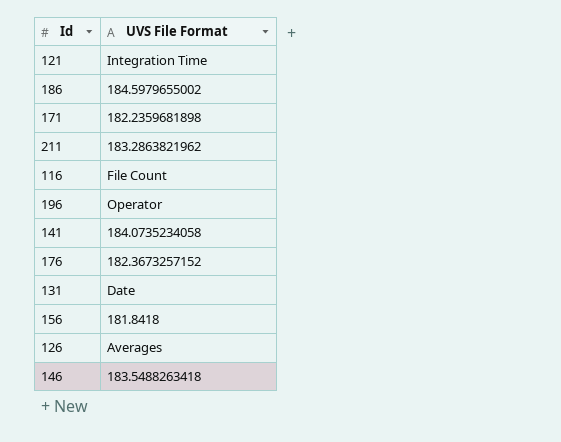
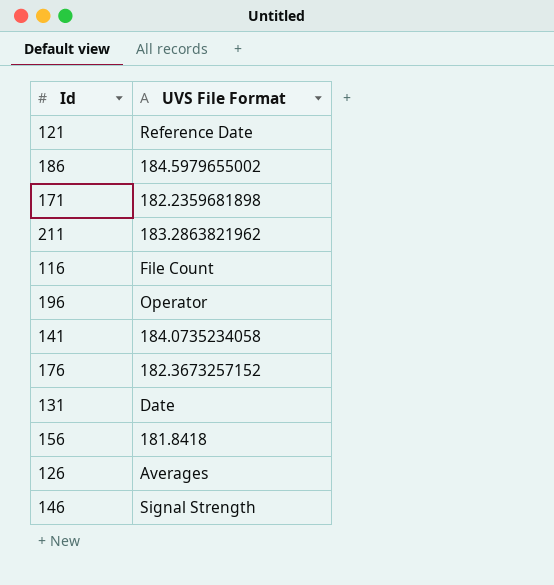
121 | UVS File Format: Integration Time -> Reference Date
146 | UVS File Format: 183.5488263418 -> Signal Strength

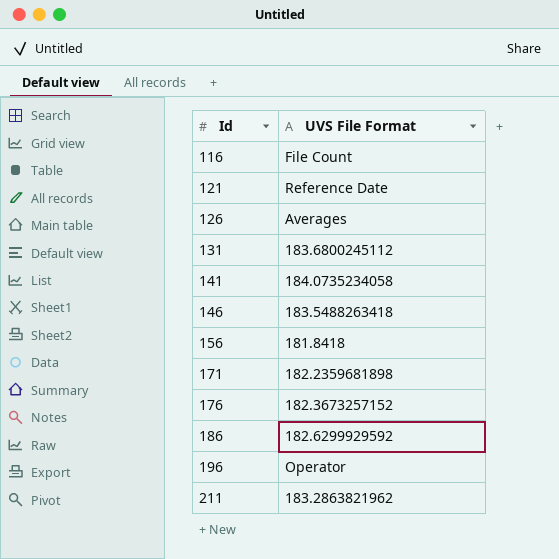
row order: none -> Id ascending
131 | UVS File Format: Date -> 183.6800245112
146 | UVS File Format: Signal Strength -> 183.5488263418
186 | UVS File Format: 184.5979655002 -> 182.6299929592

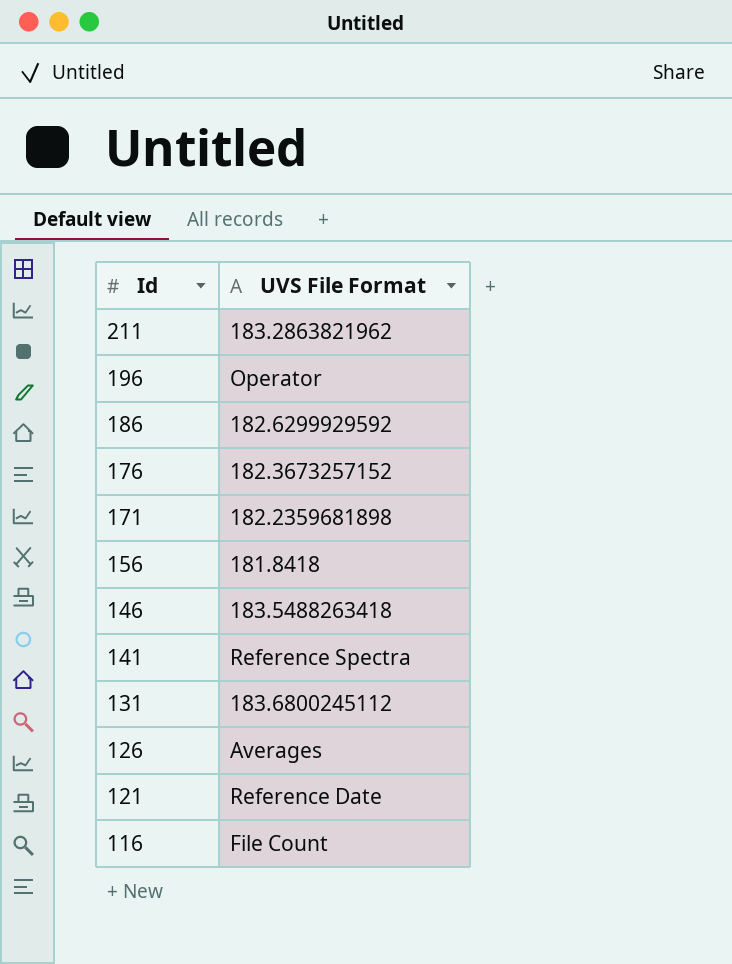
row order: Id ascending -> Id descending
141 | UVS File Format: 184.0735234058 -> Reference Spectra

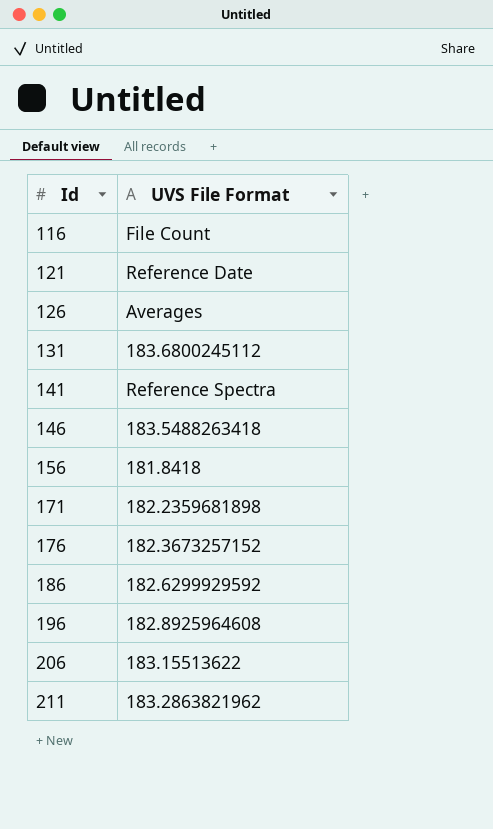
row order: Id descending -> Id ascending
196 | UVS File Format: Operator -> 182.8925964608
row 206: none -> 183.15513622

